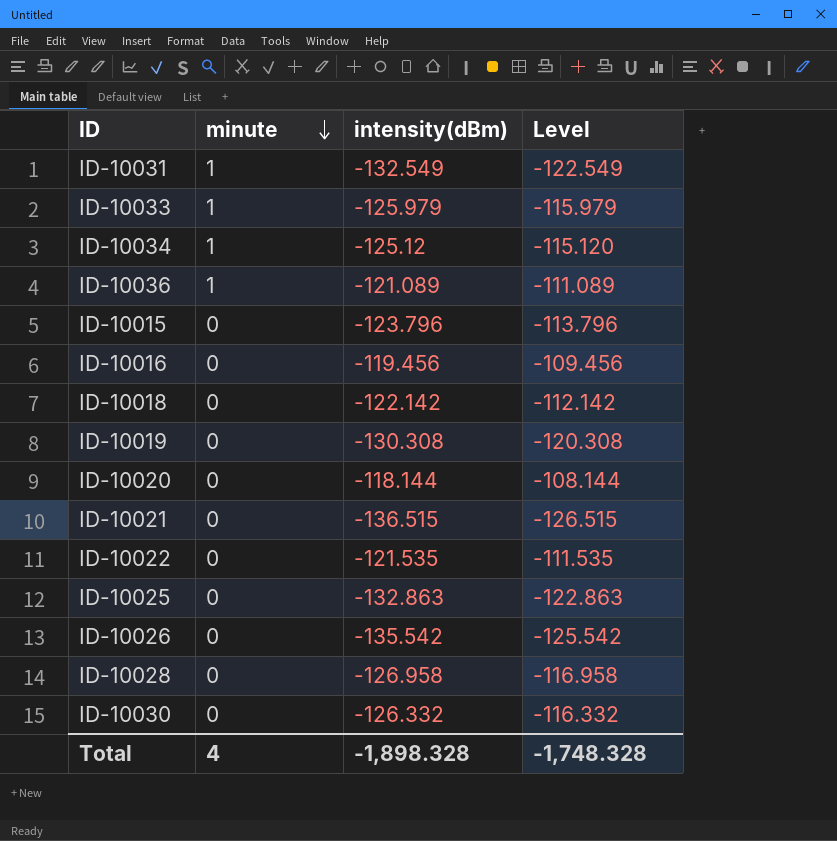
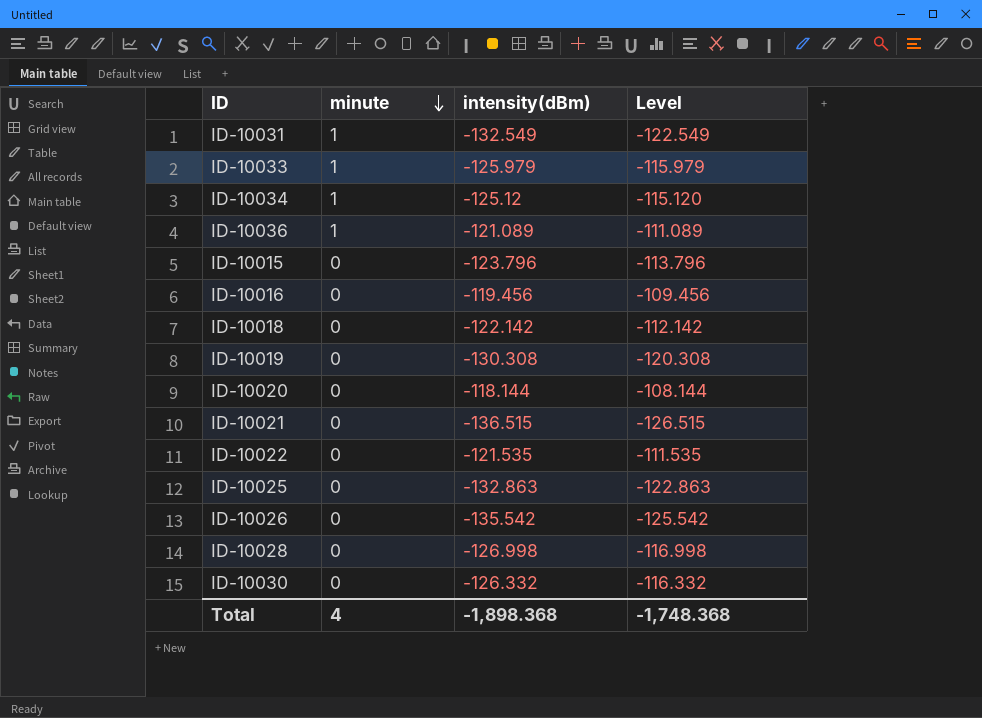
ID-10028 | intensity(dBm): -126.958 -> -126.998
ID-10028 | Level: -116.958 -> -116.998
Total | intensity(dBm): -1,898.328 -> -1,898.368
Total | Level: -1,748.328 -> -1,748.368

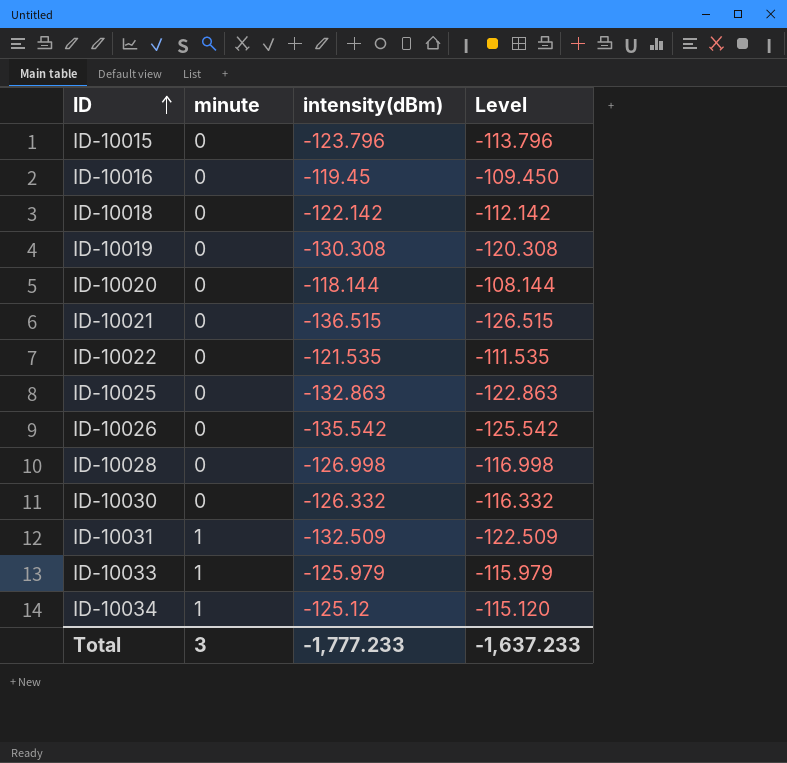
row order: minute descending -> ID ascending
row ID-10036: 1 | -121.089 | -111.089 -> none
ID-10016 | intensity(dBm): -119.456 -> -119.45
ID-10016 | Level: -109.456 -> -109.450
ID-10031 | intensity(dBm): -132.549 -> -132.509
ID-10031 | Level: -122.549 -> -122.509
Total | minute: 4 -> 3
Total | intensity(dBm): -1,898.368 -> -1,777.233
Total | Level: -1,748.368 -> -1,637.233

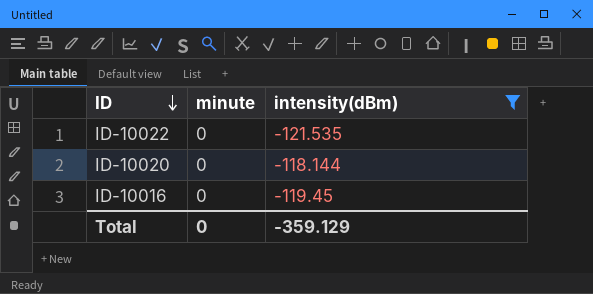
filter: none -> intensity(dBm) >= -121.535
row order: ID ascending -> ID descending
column Level | formula: [intensity(dBm)] + 10 -> none
Total | minute: 3 -> 0
Total | intensity(dBm): -1,777.233 -> -359.129

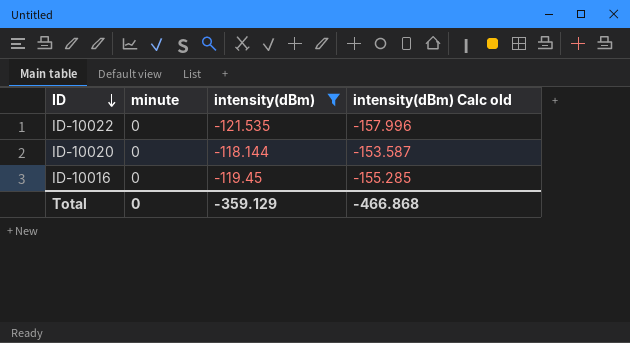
column intensity(dBm) Calc old | formula: none -> [intensity(dBm)] * 1.3

